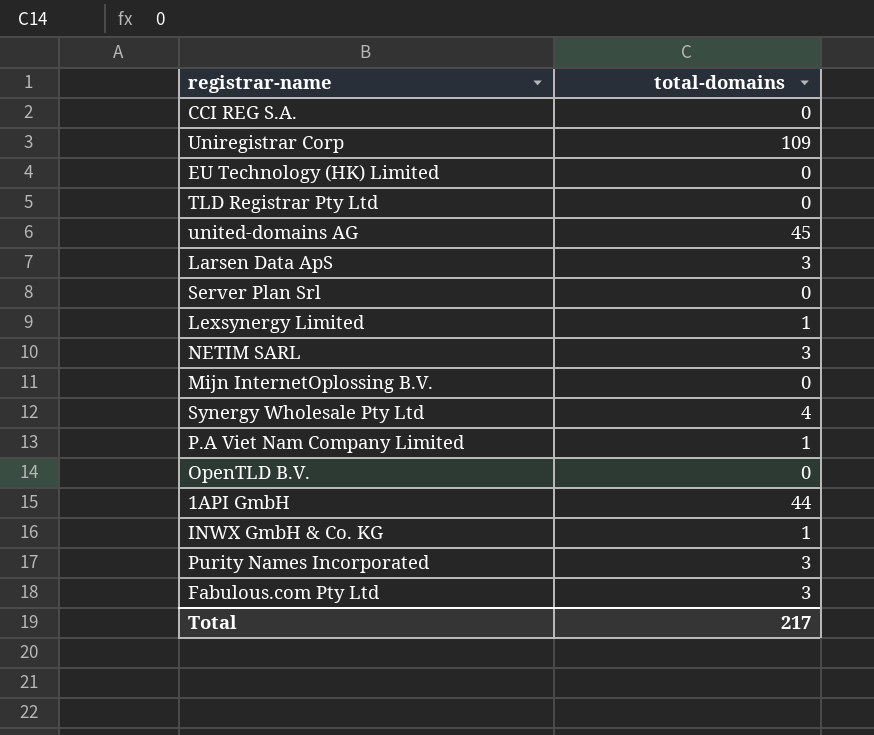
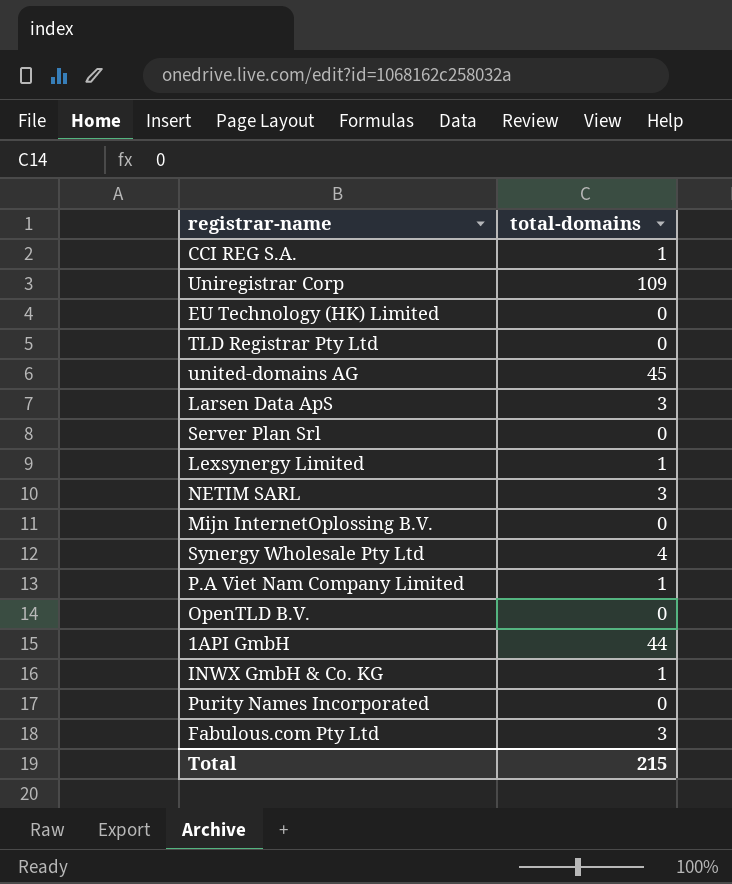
CCI REG S.A. | total-domains: 0 -> 1
Purity Names Incorporated | total-domains: 3 -> 0
Total | total-domains: 217 -> 215

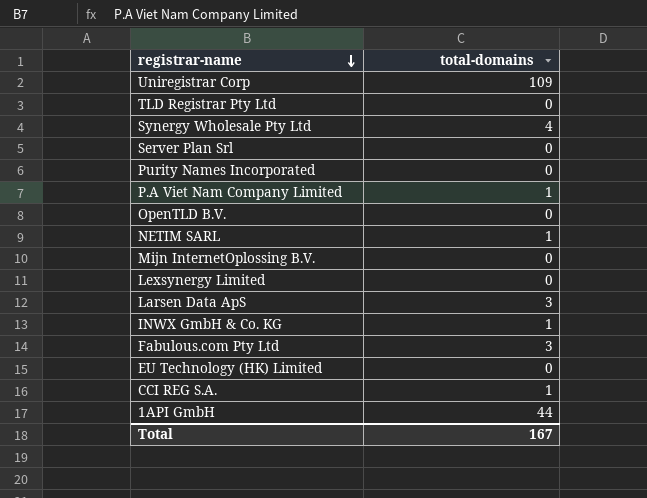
row order: none -> registrar-name descending
row united-domains AG: 45 -> none
NETIM SARL | total-domains: 3 -> 1
Lexsynergy Limited | total-domains: 1 -> 0
Total | total-domains: 215 -> 167

